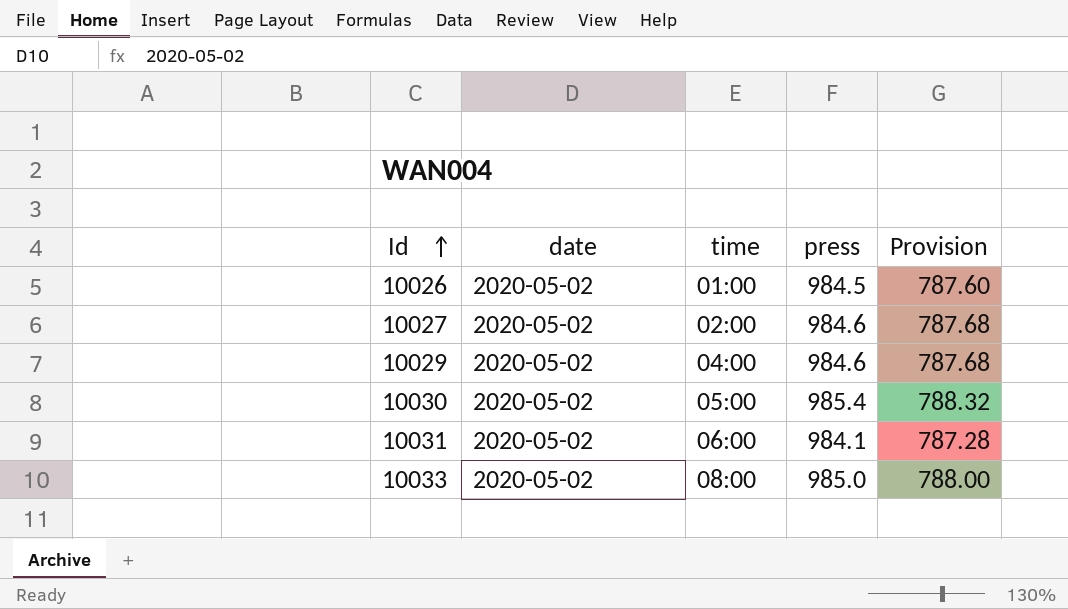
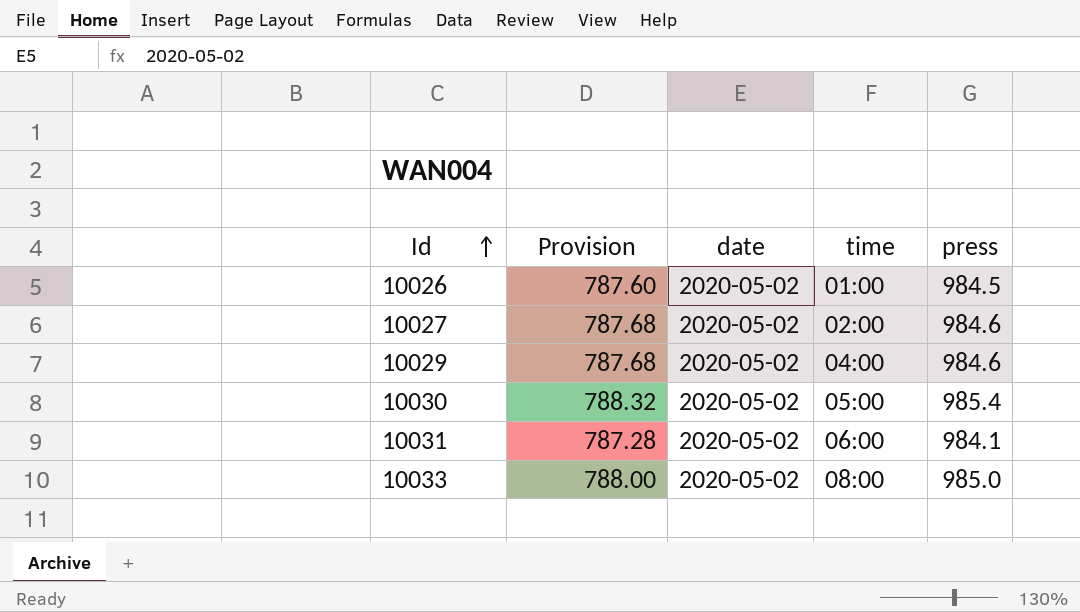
column Provision | position: 5 -> 2

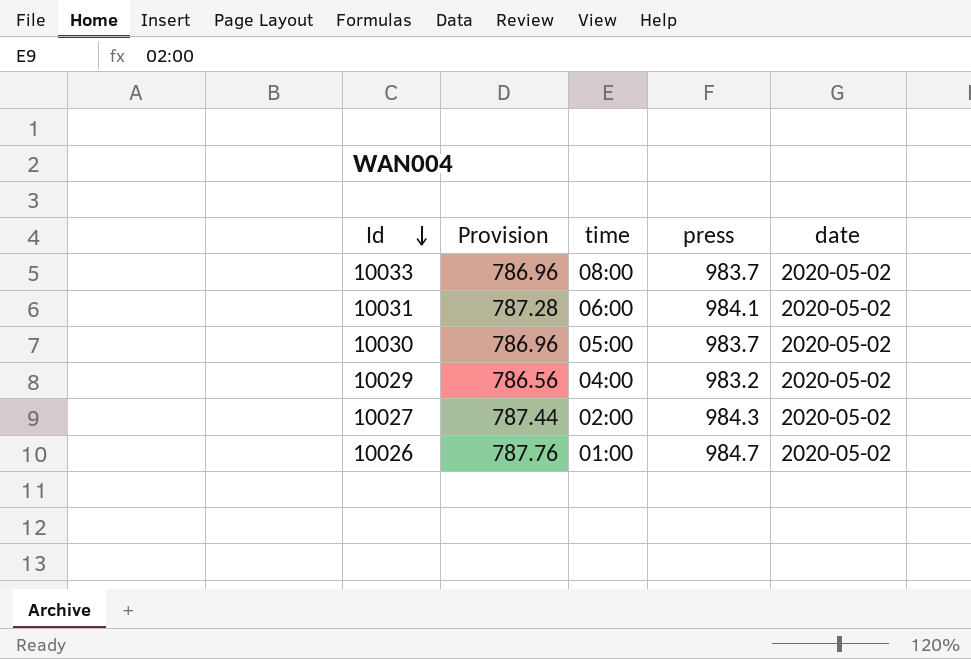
row order: Id ascending -> Id descending
column date | position: 3 -> 5
10033 | Provision: 788.00 -> 786.96
10033 | press: 985.0 -> 983.7
10030 | Provision: 788.32 -> 786.96
10030 | press: 985.4 -> 983.7
10029 | Provision: 787.68 -> 786.56
10029 | press: 984.6 -> 983.2
10027 | Provision: 787.68 -> 787.44
10027 | press: 984.6 -> 984.3
10026 | Provision: 787.60 -> 787.76
10026 | press: 984.5 -> 984.7

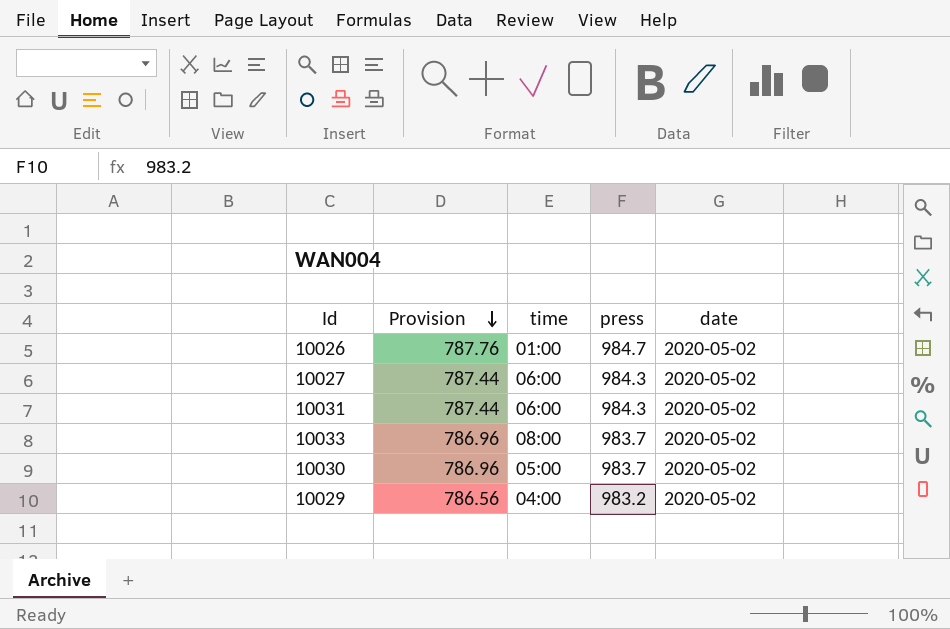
row order: Id descending -> Provision descending
10027 | time: 02:00 -> 06:00
10031 | Provision: 787.28 -> 787.44
10031 | press: 984.1 -> 984.3

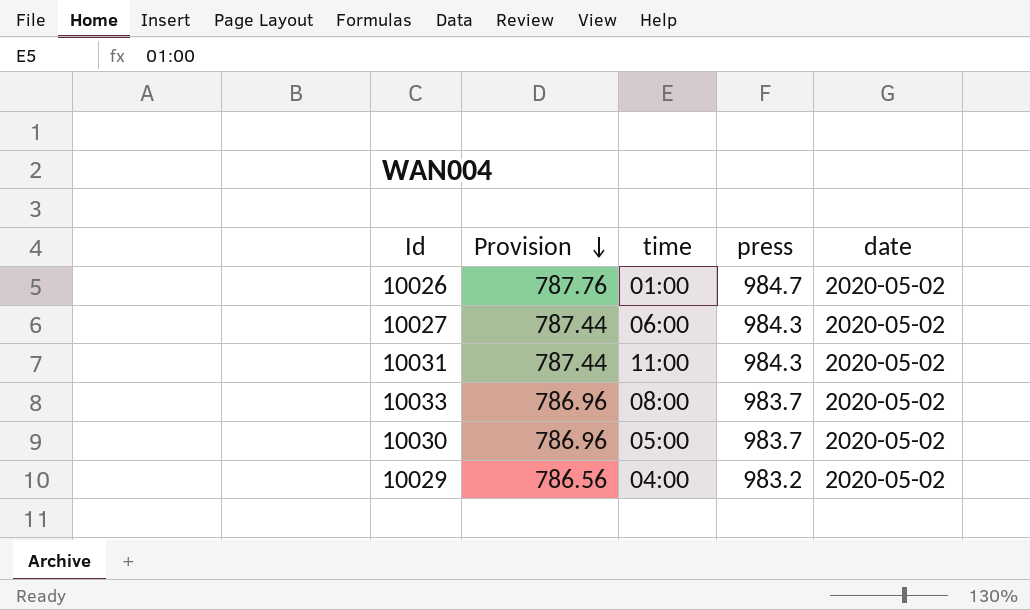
10031 | time: 06:00 -> 11:00

